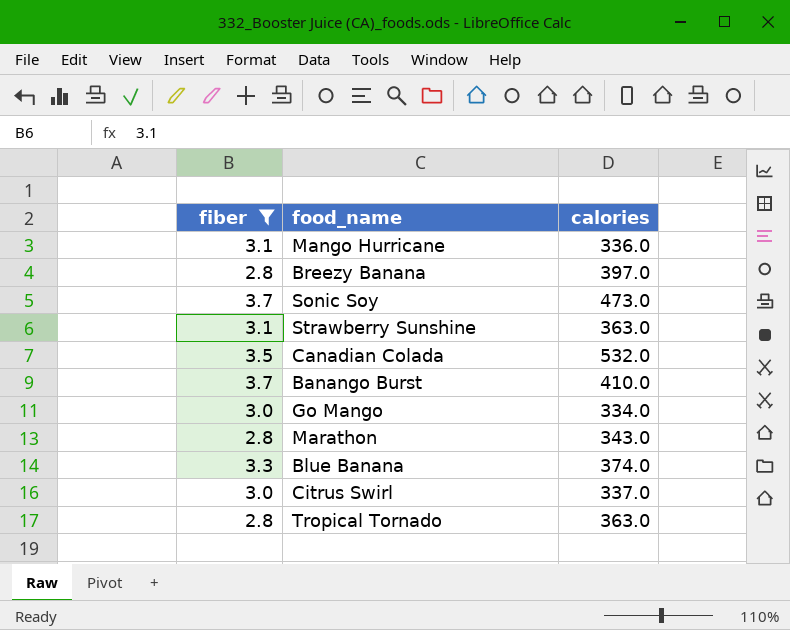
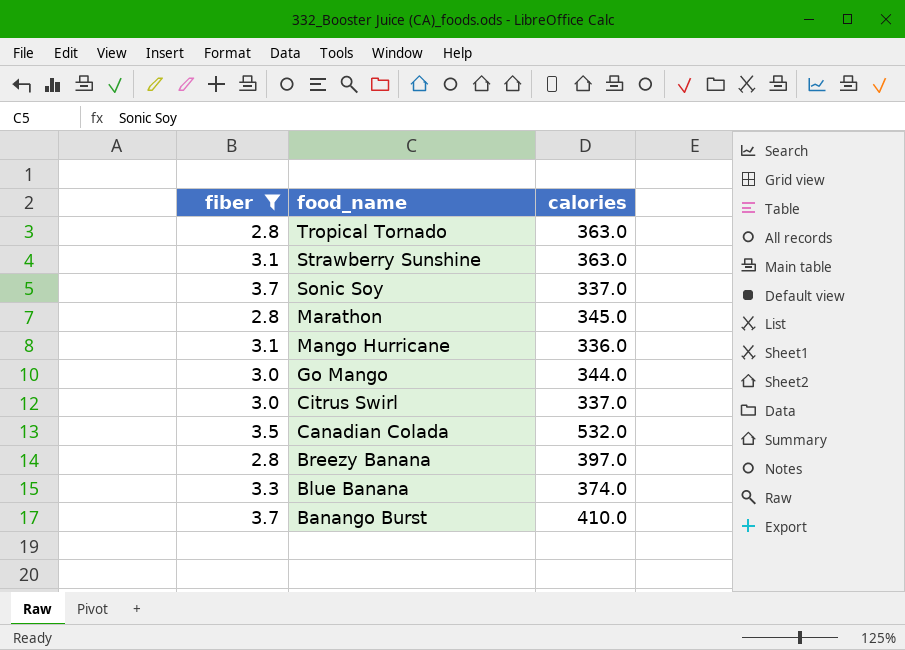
row order: none -> food_name descending
Sonic Soy | calories: 473.0 -> 337.0
Marathon | calories: 343.0 -> 345.0
Go Mango | calories: 334.0 -> 344.0

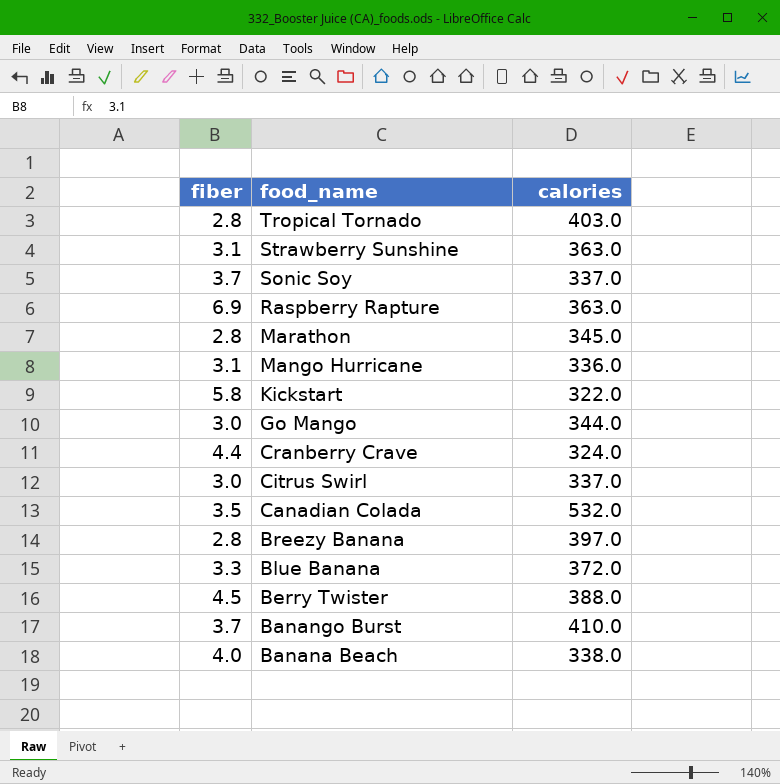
filter: fiber <= 3.7 -> none
Tropical Tornado | calories: 363.0 -> 403.0
Blue Banana | calories: 374.0 -> 372.0

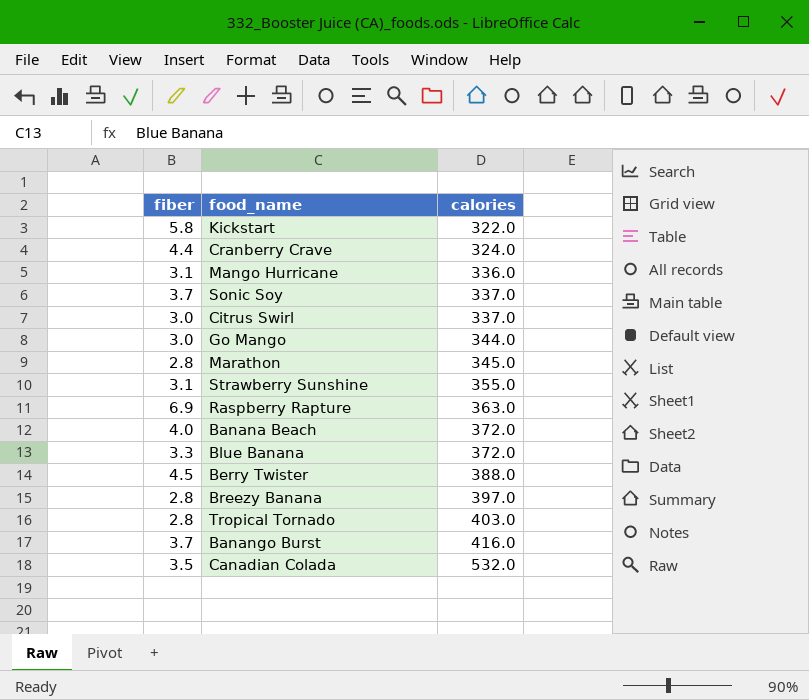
row order: food_name descending -> calories ascending
Strawberry Sunshine | calories: 363.0 -> 355.0
Banana Beach | calories: 338.0 -> 372.0
Banango Burst | calories: 410.0 -> 416.0

